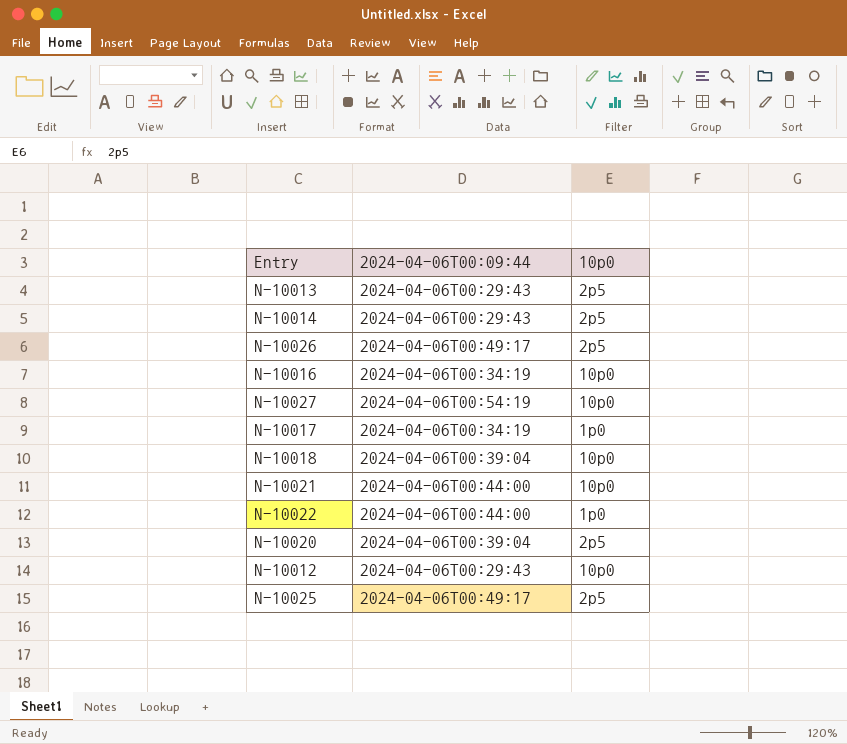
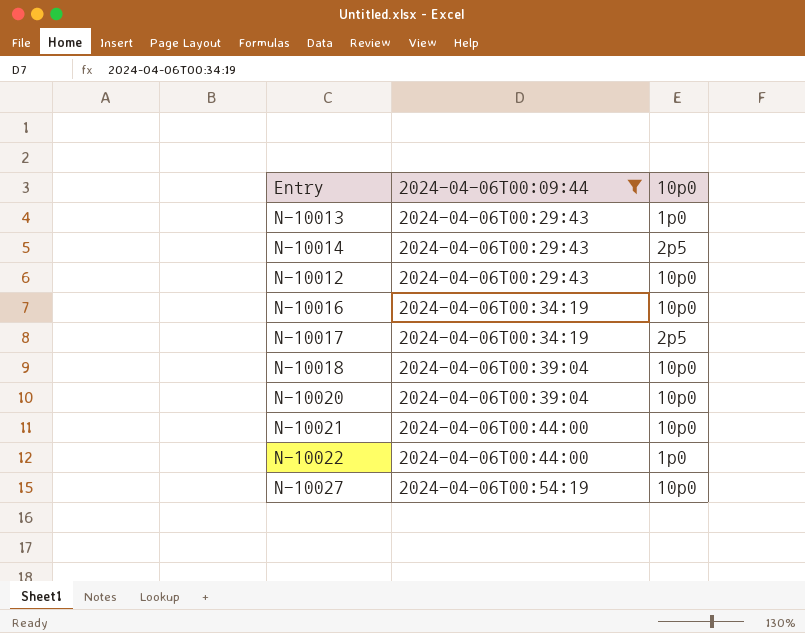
filter: none -> 2024-04-06T00:09:44 != 2024-04-06T00:49:17
row order: none -> 2024-04-06T00:09:44 ascending
N-10013 | 10p0: 2p5 -> 1p0
N-10017 | 10p0: 1p0 -> 2p5
N-10020 | 10p0: 2p5 -> 10p0

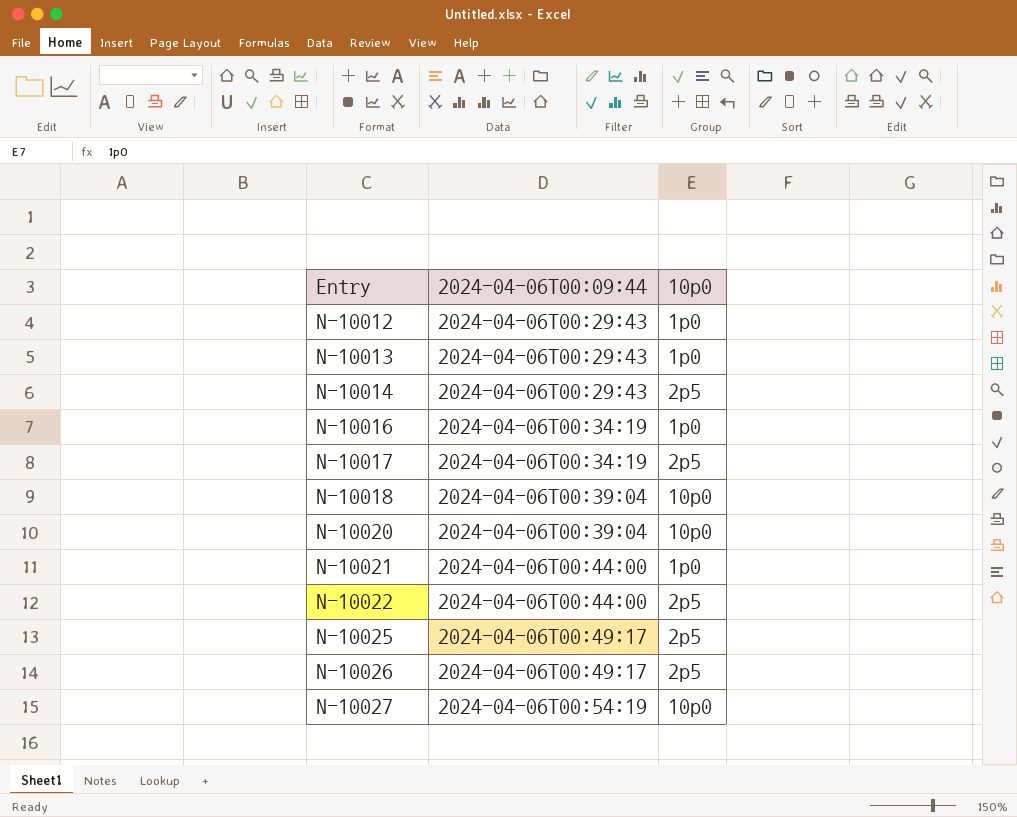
filter: 2024-04-06T00:09:44 != 2024-04-06T00:49:17 -> none
row order: 2024-04-06T00:09:44 ascending -> Entry ascending
N-10012 | 10p0: 10p0 -> 1p0
N-10016 | 10p0: 10p0 -> 1p0
N-10021 | 10p0: 10p0 -> 1p0
N-10022 | 10p0: 1p0 -> 2p5

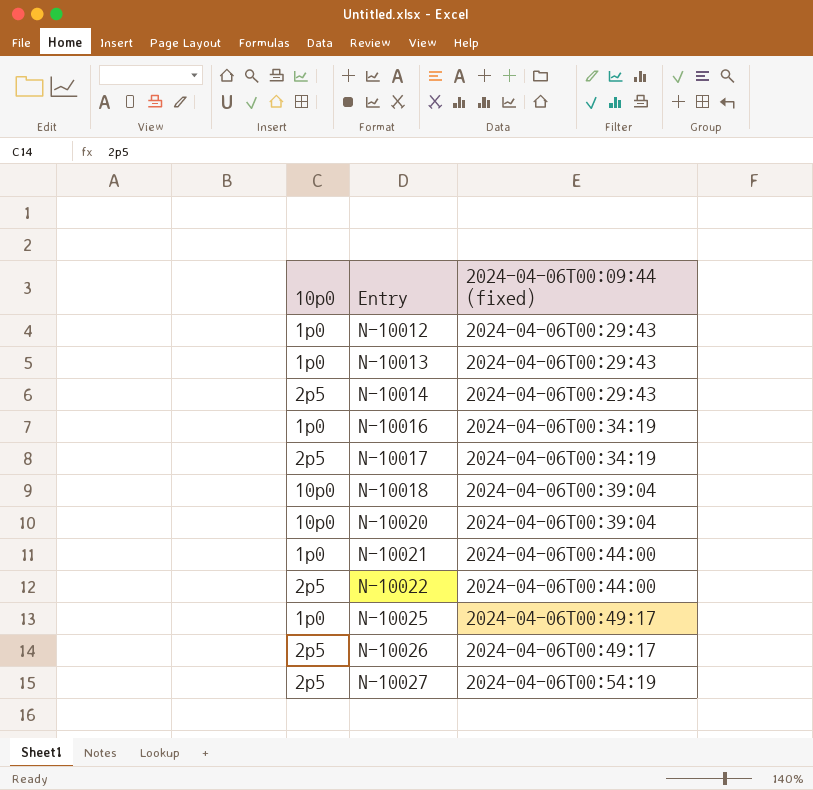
column 10p0 | position: 3 -> 1
column name: 2024-04-06T00:09:44 -> 2024-04-06T00:09:44 (fixed)
N-10025 | 10p0: 2p5 -> 1p0
N-10027 | 10p0: 10p0 -> 2p5

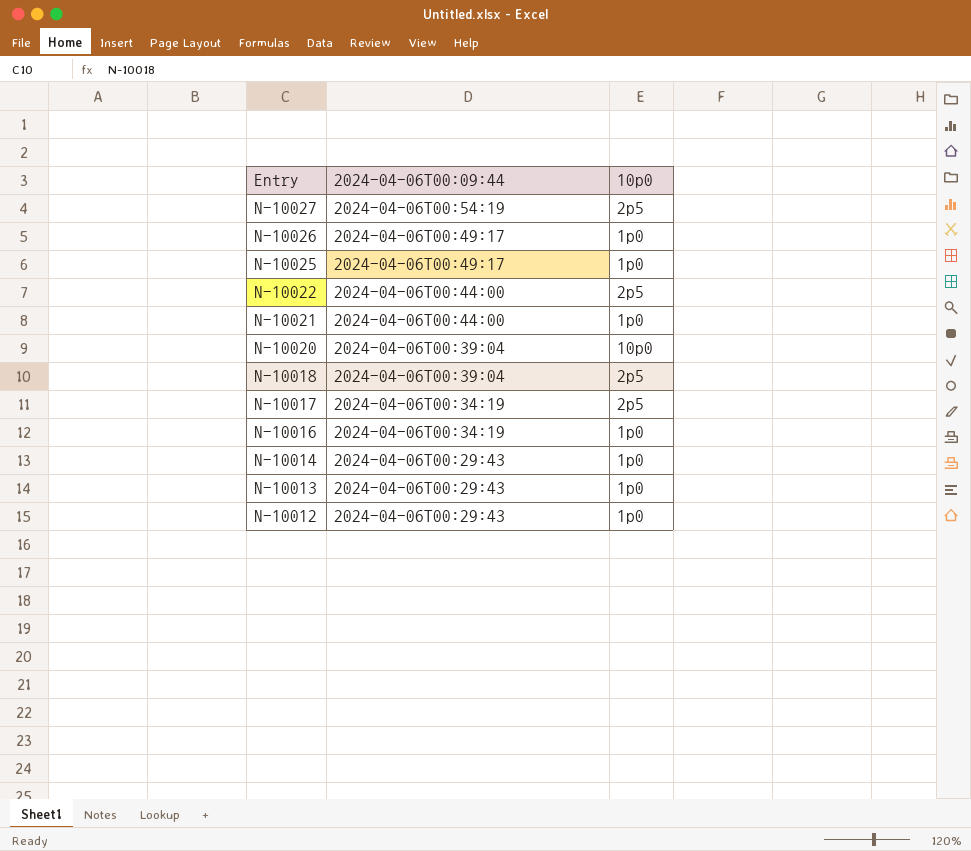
row order: Entry ascending -> Entry descending
column name: 2024-04-06T00:09:44 (fixed) -> 2024-04-06T00:09:44
column 10p0 | position: 1 -> 3
N-10026 | 10p0: 2p5 -> 1p0
N-10018 | 10p0: 10p0 -> 2p5
N-10014 | 10p0: 2p5 -> 1p0

